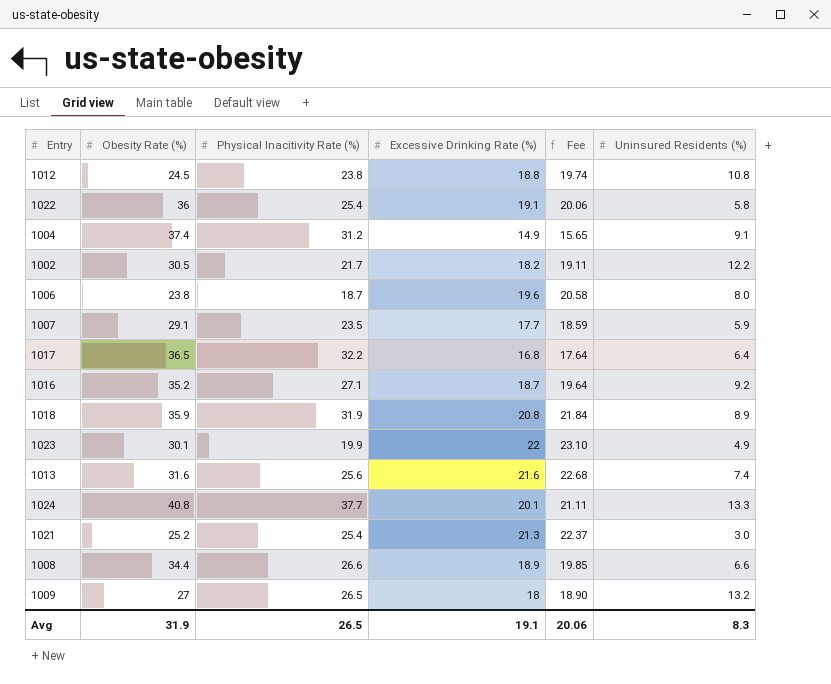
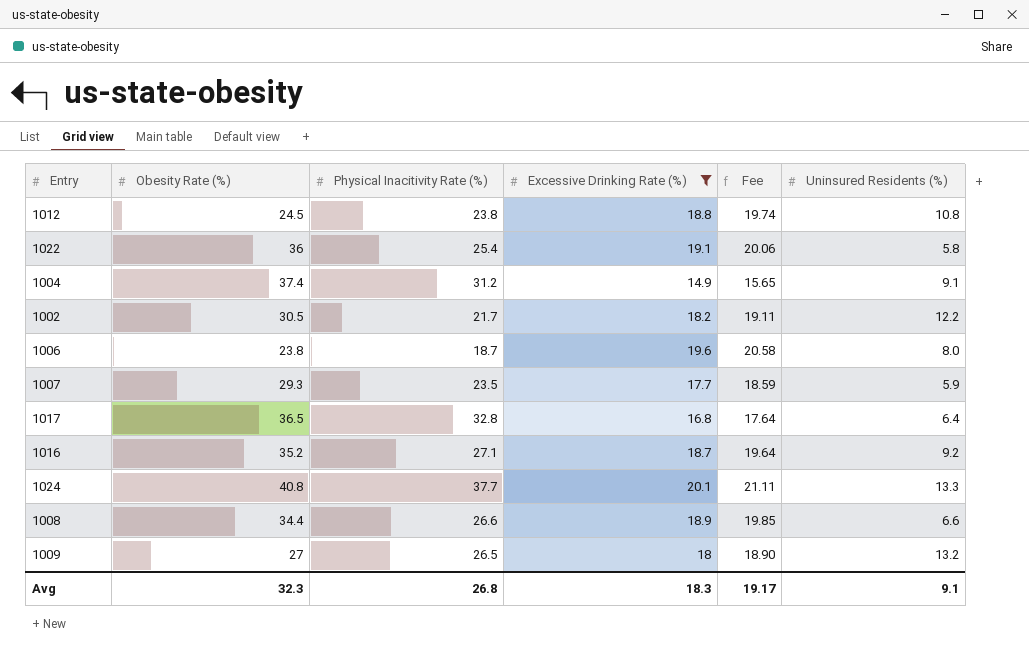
filter: none -> Excessive Drinking Rate (%) <= 20.1
1007 | Obesity Rate (%): 29.1 -> 29.3
1017 | Physical Inacitivity Rate (%): 32.2 -> 32.8
Avg | Obesity Rate (%): 31.9 -> 32.3
Avg | Physical Inacitivity Rate (%): 26.5 -> 26.8
Avg | Excessive Drinking Rate (%): 19.1 -> 18.3
Avg | Fee: 20.06 -> 19.17
Avg | Uninsured Residents (%): 8.3 -> 9.1

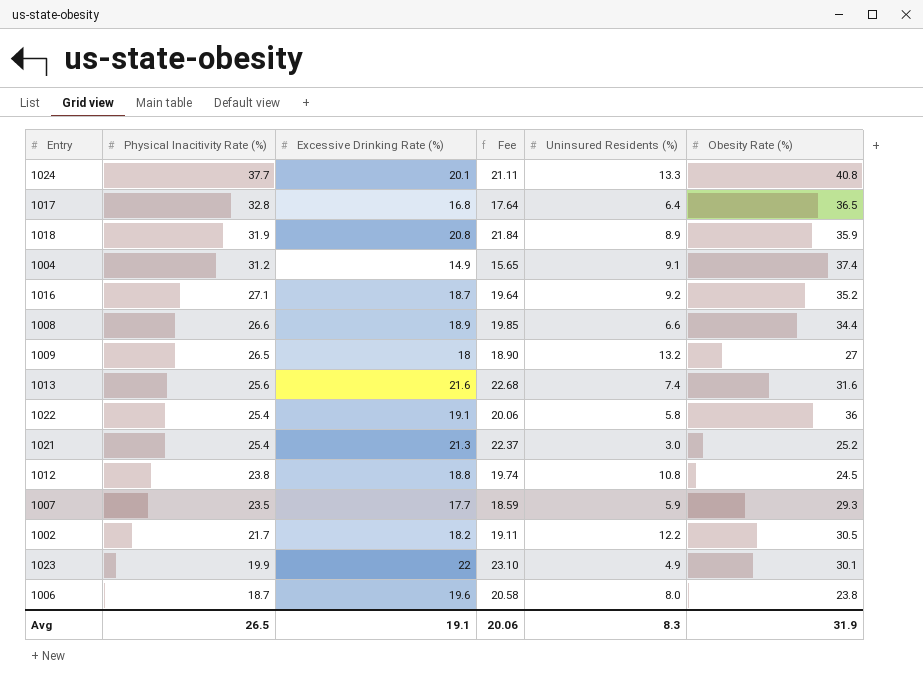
filter: Excessive Drinking Rate (%) <= 20.1 -> none
row order: none -> Physical Inacitivity Rate (%) descending
column Obesity Rate (%) | position: 2 -> 6
Avg | Physical Inacitivity Rate (%): 26.8 -> 26.5
Avg | Excessive Drinking Rate (%): 18.3 -> 19.1
Avg | Fee: 19.17 -> 20.06
Avg | Uninsured Residents (%): 9.1 -> 8.3
Avg | Obesity Rate (%): 32.3 -> 31.9

